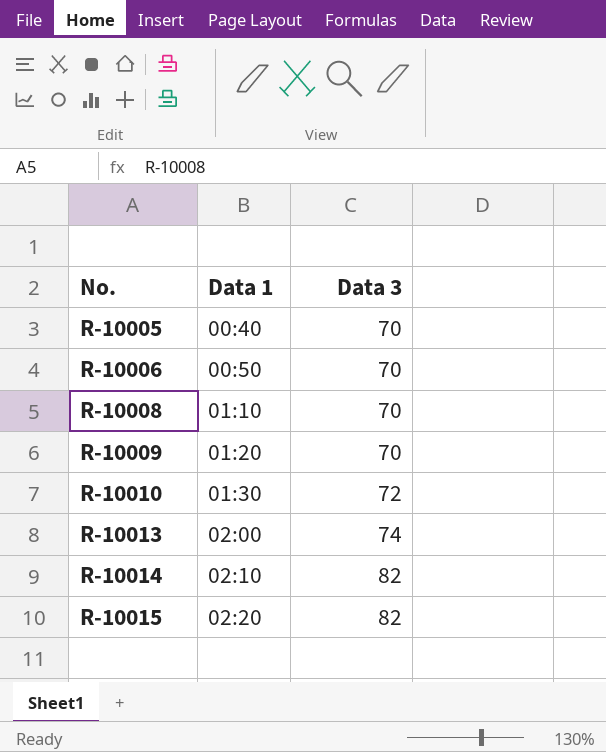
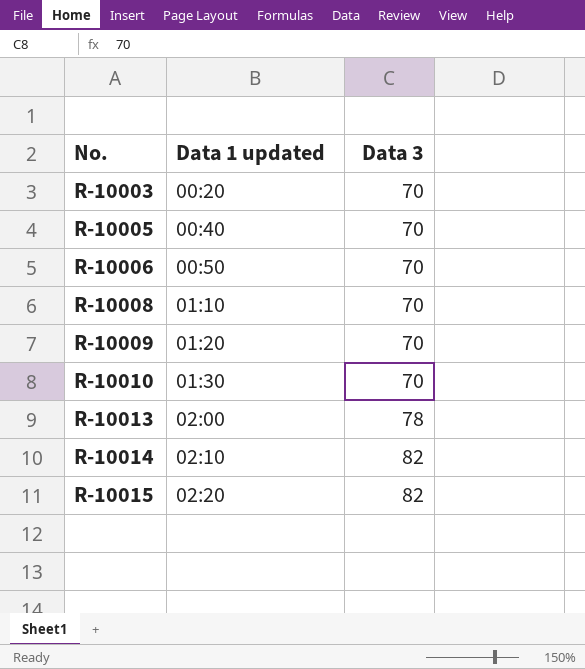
column name: Data 1 -> Data 1 updated
row R-10003: none -> 00:20 | 70
R-10010 | Data 3: 72 -> 70
R-10013 | Data 3: 74 -> 78

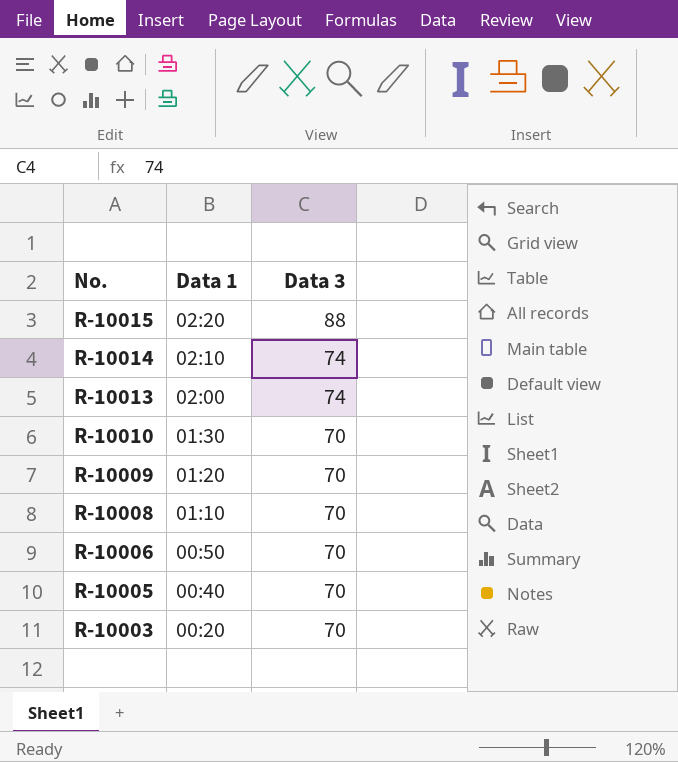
row order: No. ascending -> No. descending
column name: Data 1 updated -> Data 1
R-10015 | Data 3: 82 -> 88
R-10014 | Data 3: 82 -> 74
R-10013 | Data 3: 78 -> 74

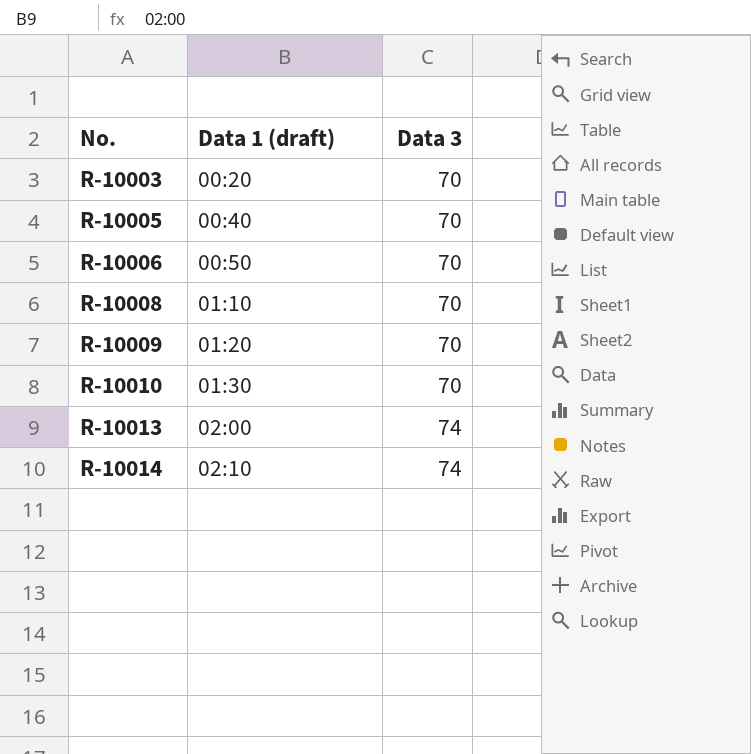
row order: No. descending -> No. ascending
column name: Data 1 -> Data 1 (draft)
row R-10015: 02:20 | 88 -> none

